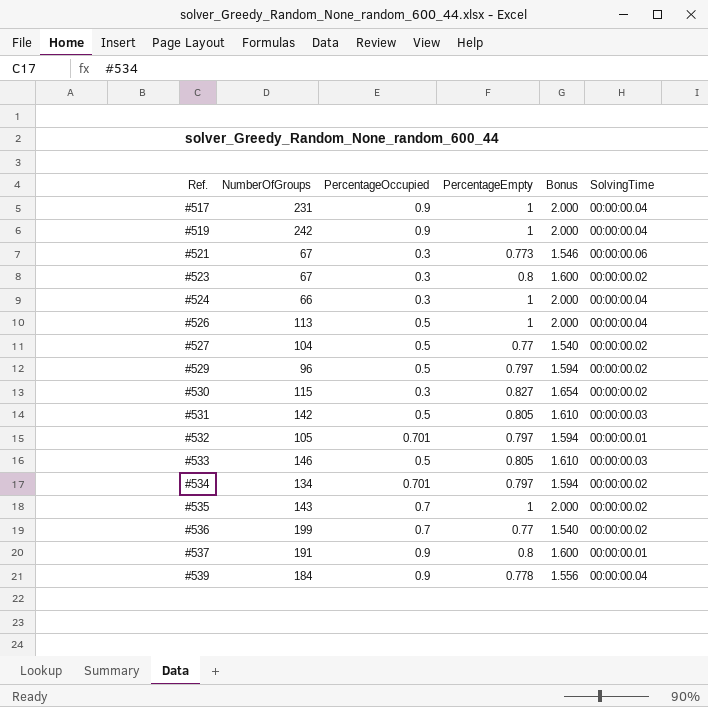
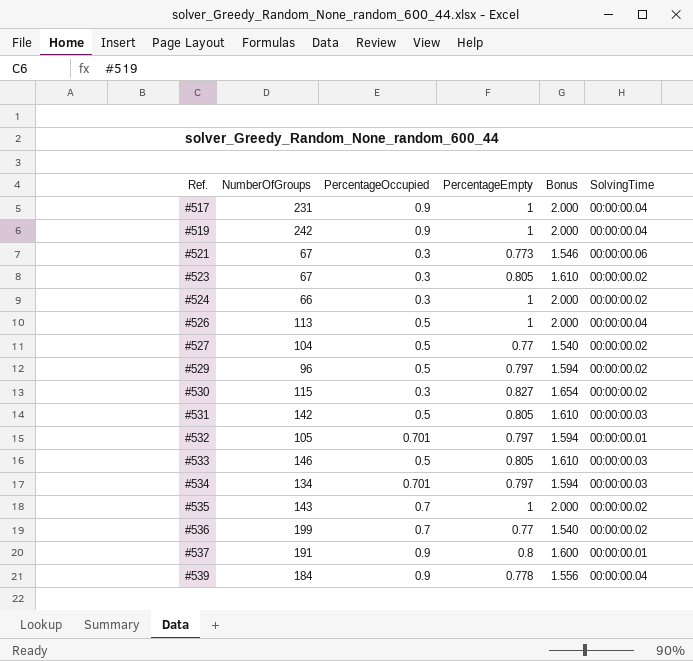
#523 | PercentageEmpty: 0.8 -> 0.805
#523 | Bonus: 1.600 -> 1.610
#524 | SolvingTime: 00:00:00.04 -> 00:00:00.02
#534 | SolvingTime: 00:00:00.02 -> 00:00:00.03

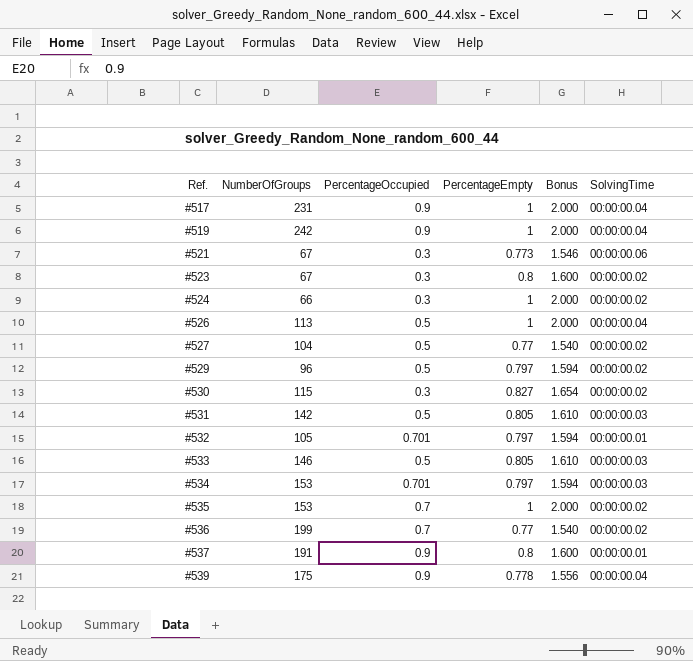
#523 | PercentageEmpty: 0.805 -> 0.8
#523 | Bonus: 1.610 -> 1.600
#534 | NumberOfGroups: 134 -> 153
#535 | NumberOfGroups: 143 -> 153
#539 | NumberOfGroups: 184 -> 175

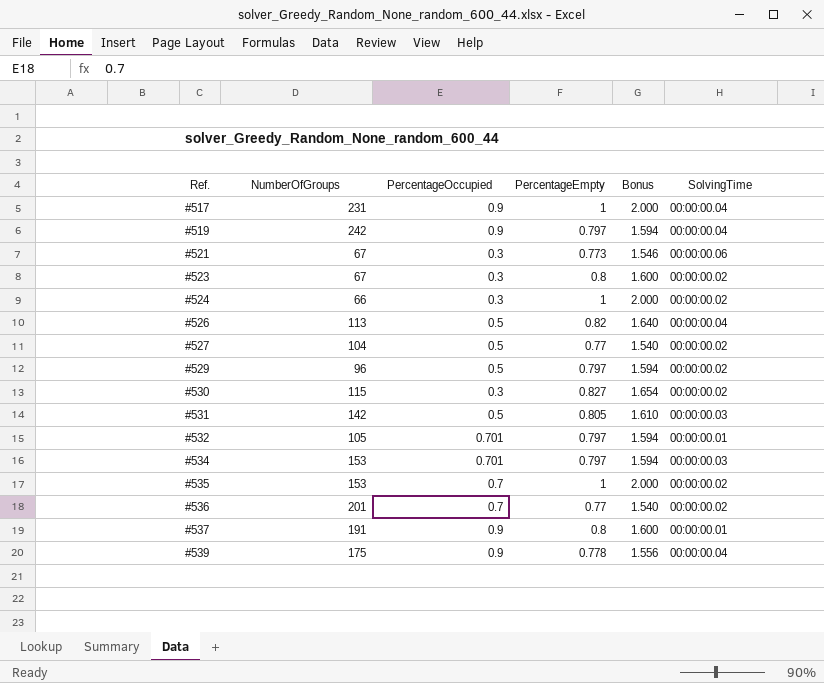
row #533: 146 | 0.5 | 0.805 | 1.610 | 00:00:00.03 -> none
#519 | PercentageEmpty: 1 -> 0.797
#519 | Bonus: 2.000 -> 1.594
#526 | PercentageEmpty: 1 -> 0.82
#526 | Bonus: 2.000 -> 1.640
#536 | NumberOfGroups: 199 -> 201

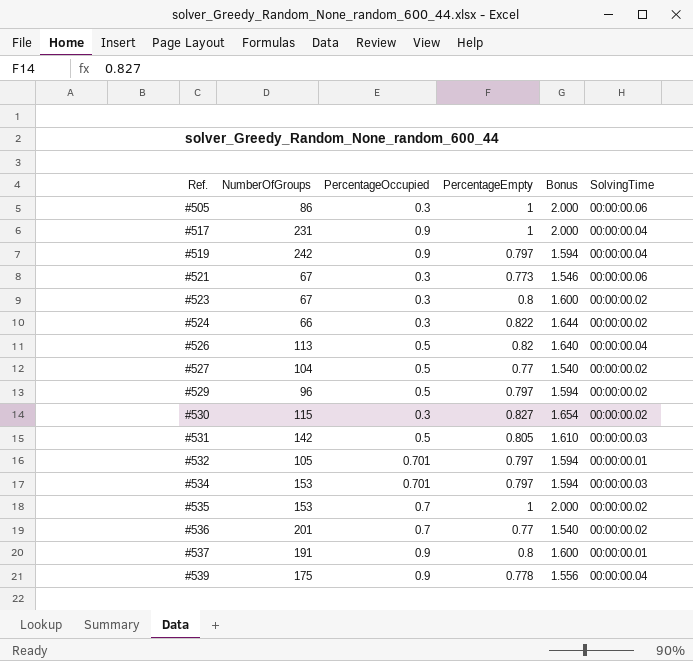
row #505: none -> 86 | 0.3 | 1 | 2.000 | 00:00:00.06
#524 | PercentageEmpty: 1 -> 0.822
#524 | Bonus: 2.000 -> 1.644

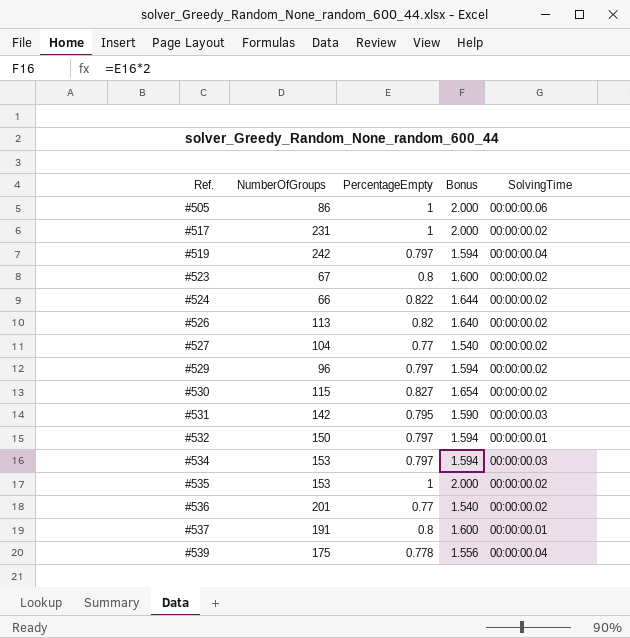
column PercentageOccupied | position: 3 -> none
row #521: 67 | 0.3 | 0.773 | 1.546 | 00:00:00.06 -> none
#517 | SolvingTime: 00:00:00.04 -> 00:00:00.02
#526 | SolvingTime: 00:00:00.04 -> 00:00:00.02
#531 | PercentageEmpty: 0.805 -> 0.795
#531 | Bonus: 1.610 -> 1.590
#532 | NumberOfGroups: 105 -> 150

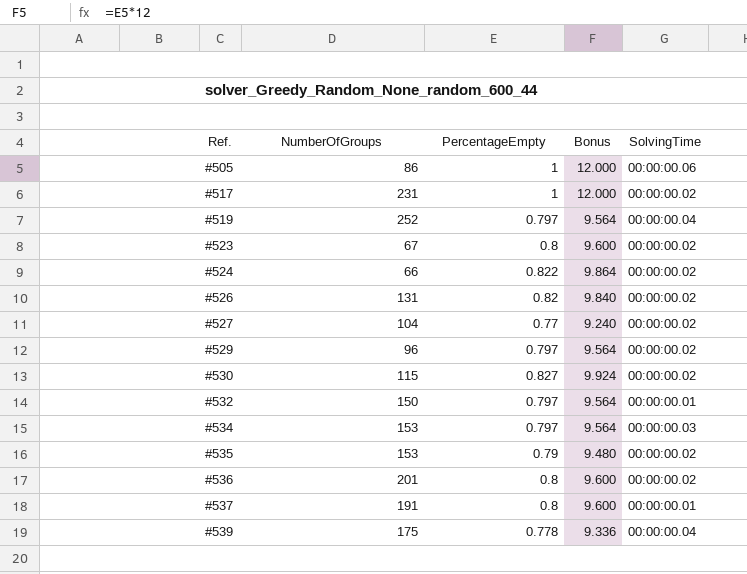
column Bonus | formula: [PercentageEmpty] * 2 -> [PercentageEmpty] * 12
row #531: 142 | 0.795 | 1.590 | 00:00:00.03 -> none
#519 | NumberOfGroups: 242 -> 252
#526 | NumberOfGroups: 113 -> 131
#535 | PercentageEmpty: 1 -> 0.79
#536 | PercentageEmpty: 0.77 -> 0.8

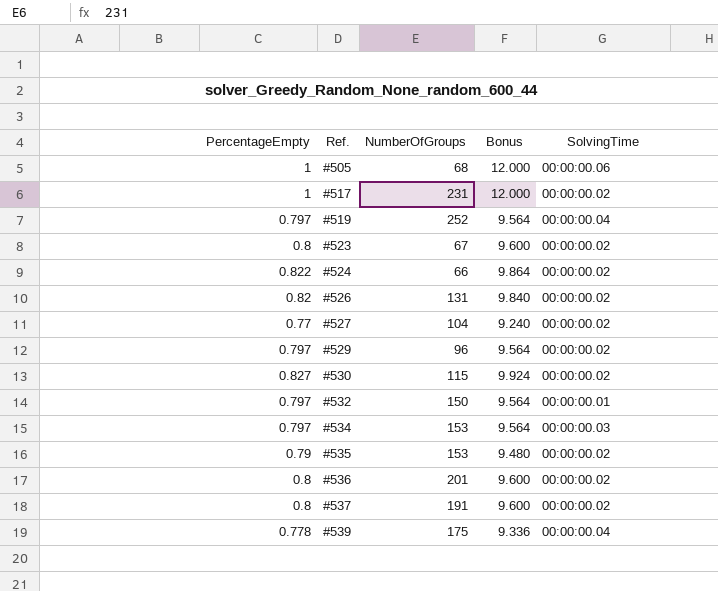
column PercentageEmpty | position: 3 -> 1
#505 | NumberOfGroups: 86 -> 68
#537 | SolvingTime: 00:00:00.01 -> 00:00:00.02

